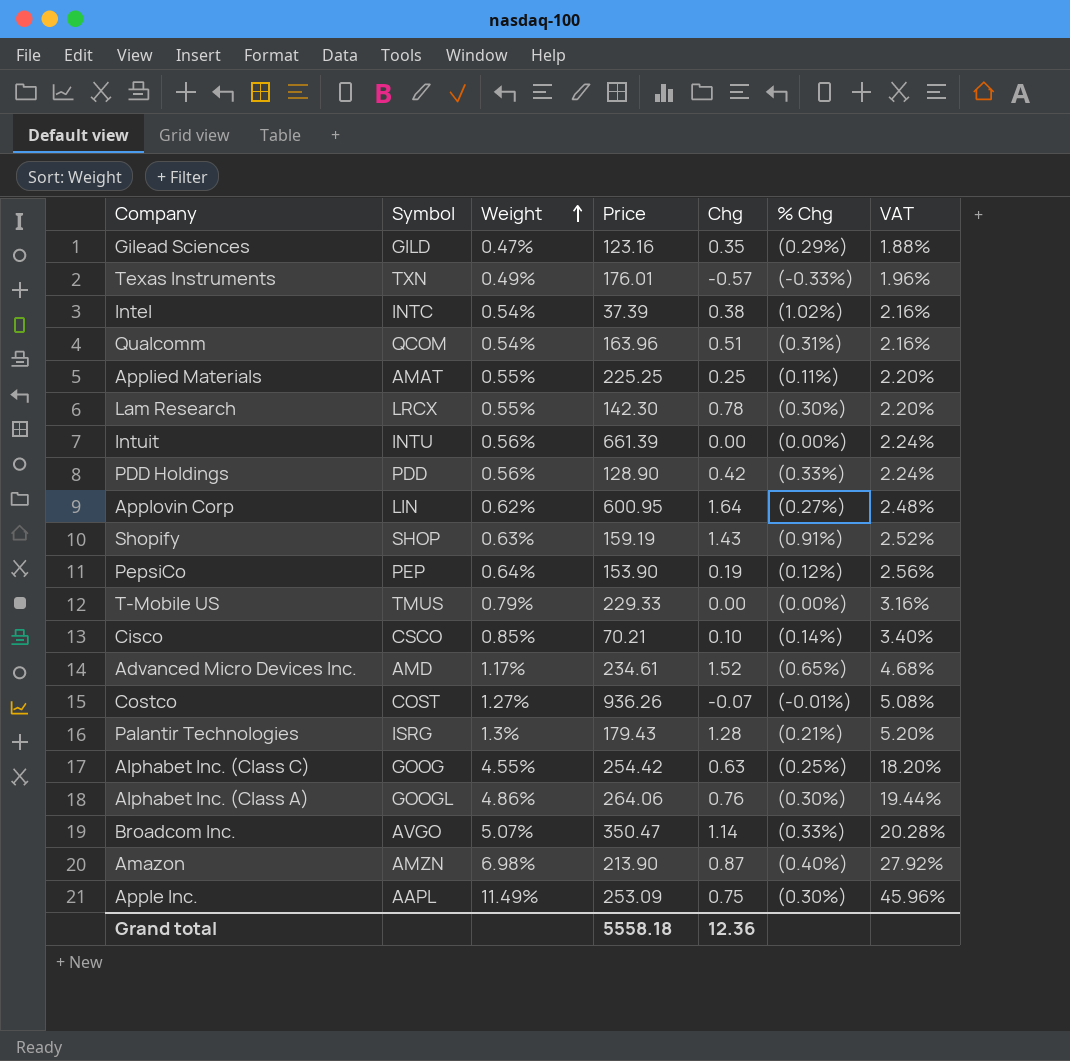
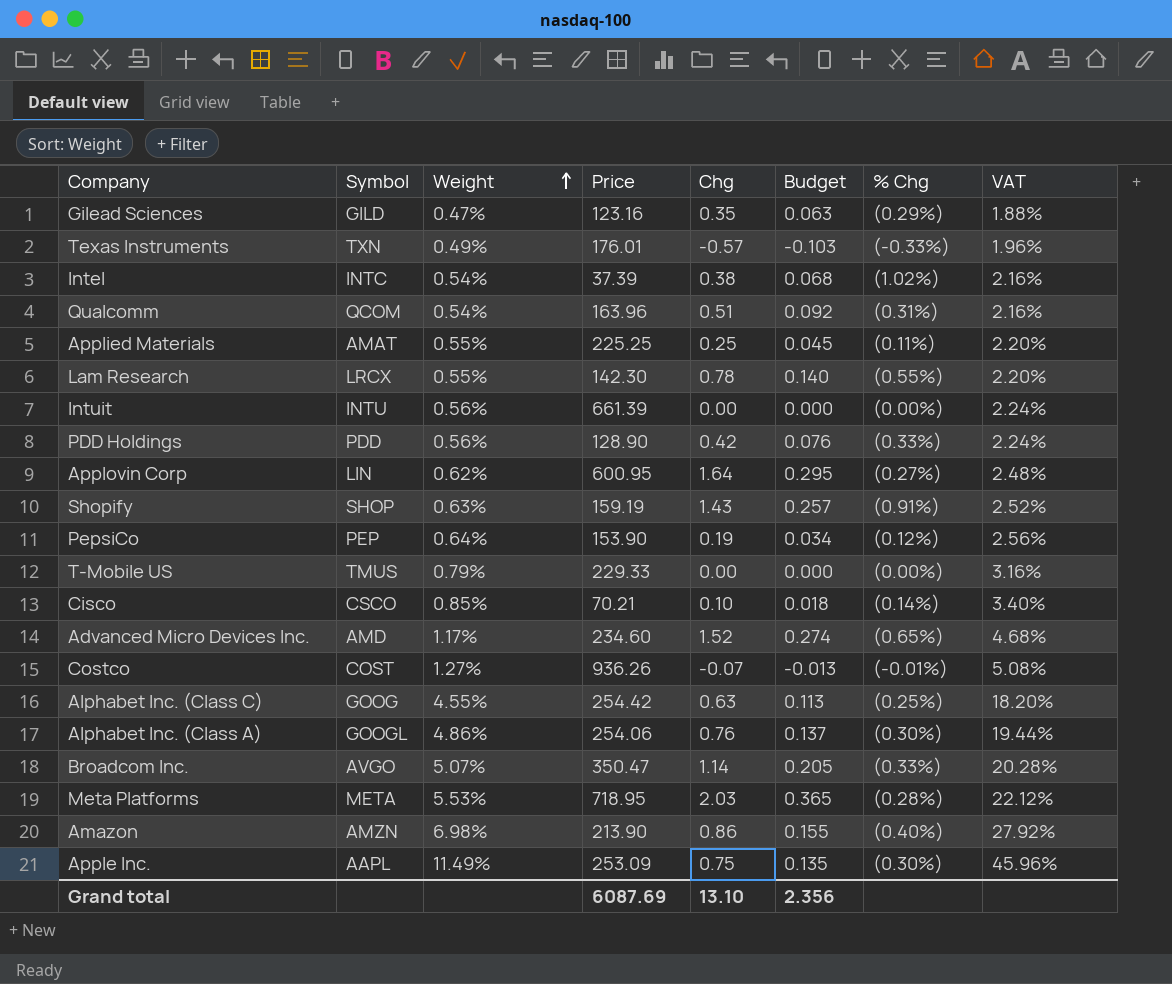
column Budget | formula: none -> [Chg] * 0.18
row Palantir Technologies: ISRG | 1.3% | 179.43 | 1.28 | (0.21%) | 5.20% -> none
Lam Research | % Chg: (0.30%) -> (0.55%)
Advanced Micro Devices Inc. | Price: 234.61 -> 234.60
Alphabet Inc. (Class A) | Price: 264.06 -> 254.06
row Meta Platforms: none -> META | 5.53% | 718.95 | 2.03 | 0.365 | (0.28%) | 22.12%
Amazon | Chg: 0.87 -> 0.86
Grand total | Price: 5558.18 -> 6087.69
Grand total | Chg: 12.36 -> 13.10

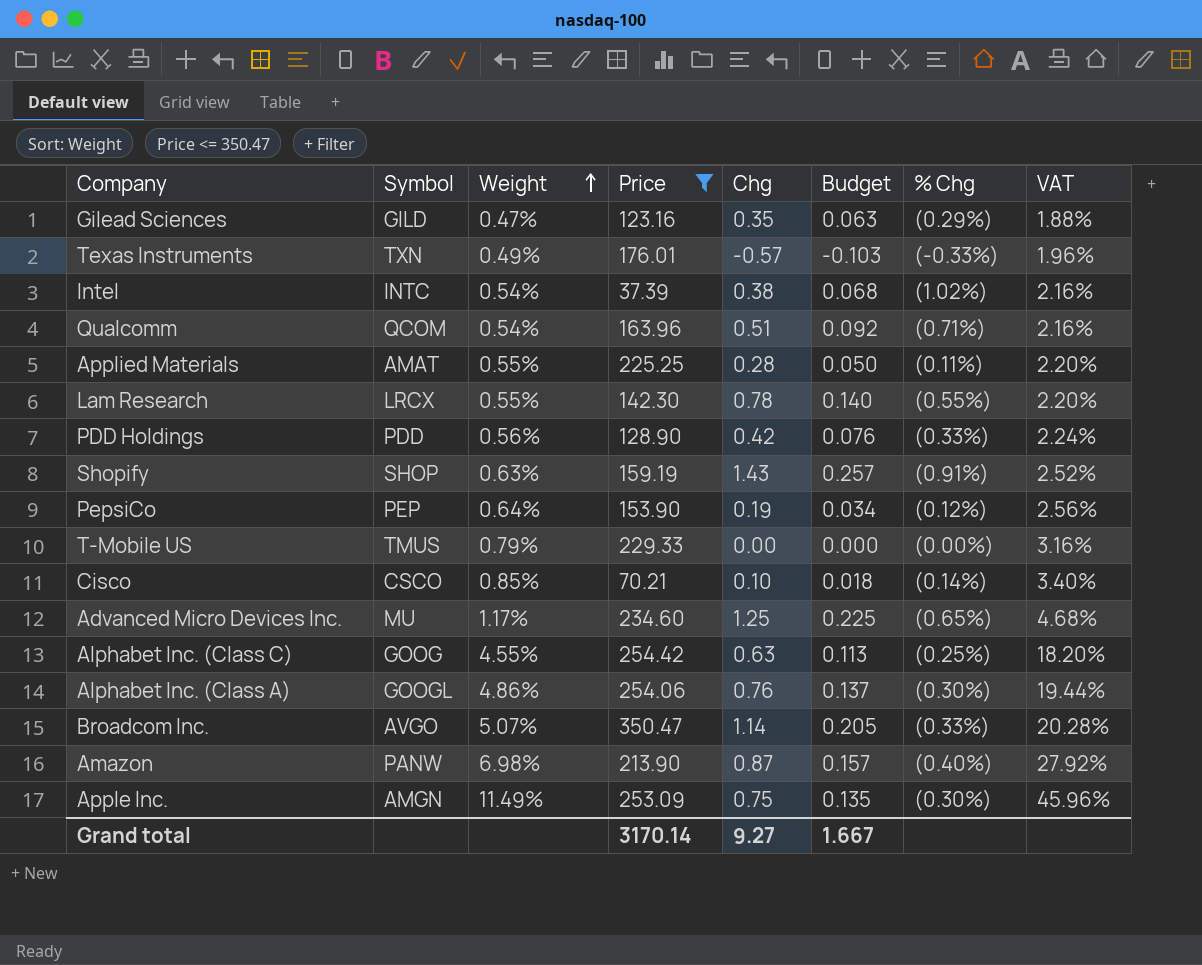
filter: none -> Price <= 350.47
Qualcomm | % Chg: (0.31%) -> (0.71%)
Applied Materials | Chg: 0.25 -> 0.28
Applied Materials | Budget: 0.045 -> 0.050
Advanced Micro Devices Inc. | Symbol: AMD -> MU
Advanced Micro Devices Inc. | Chg: 1.52 -> 1.25
Advanced Micro Devices Inc. | Budget: 0.274 -> 0.225
Amazon | Symbol: AMZN -> PANW
Amazon | Chg: 0.86 -> 0.87
Amazon | Budget: 0.155 -> 0.157
Apple Inc. | Symbol: AAPL -> AMGN
Grand total | Price: 6087.69 -> 3170.14
Grand total | Chg: 13.10 -> 9.27
Grand total | Budget: 2.356 -> 1.667

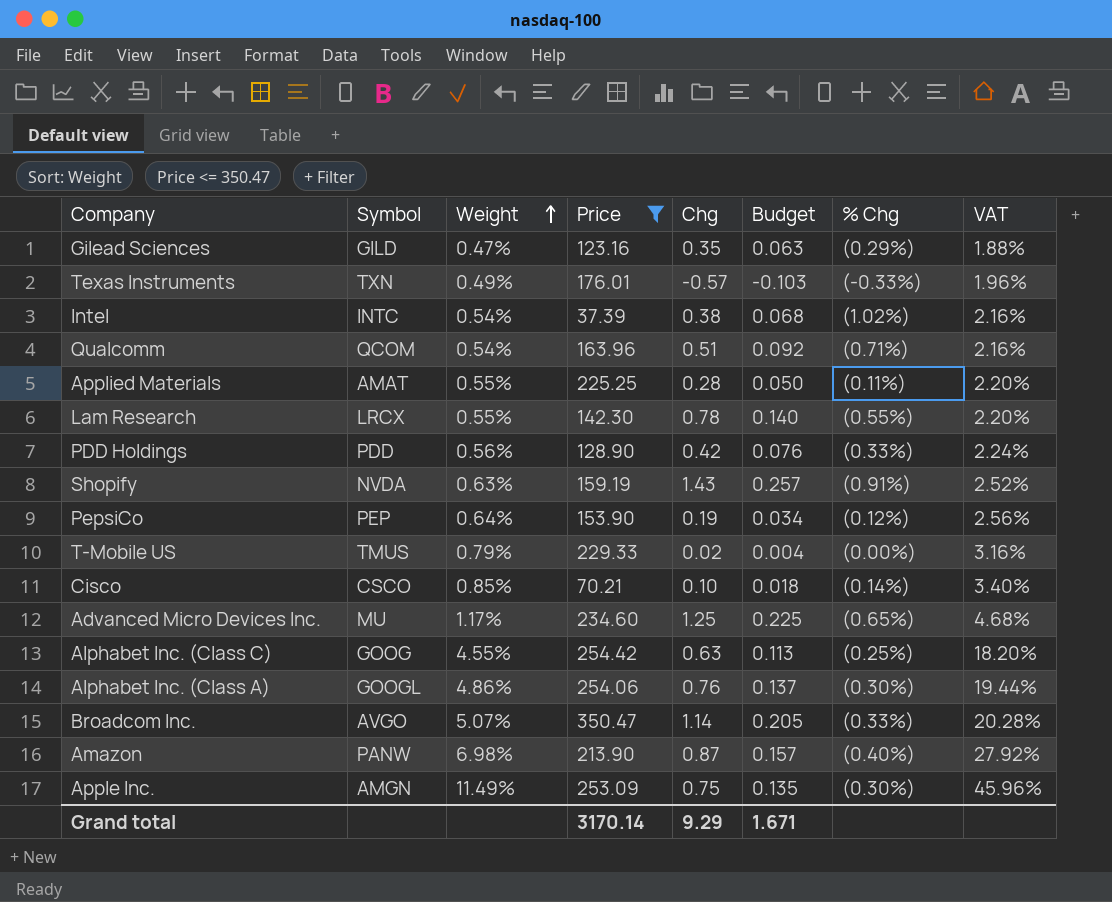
Shopify | Symbol: SHOP -> NVDA
T-Mobile US | Chg: 0.00 -> 0.02
T-Mobile US | Budget: 0.000 -> 0.004
Grand total | Chg: 9.27 -> 9.29
Grand total | Budget: 1.667 -> 1.671

